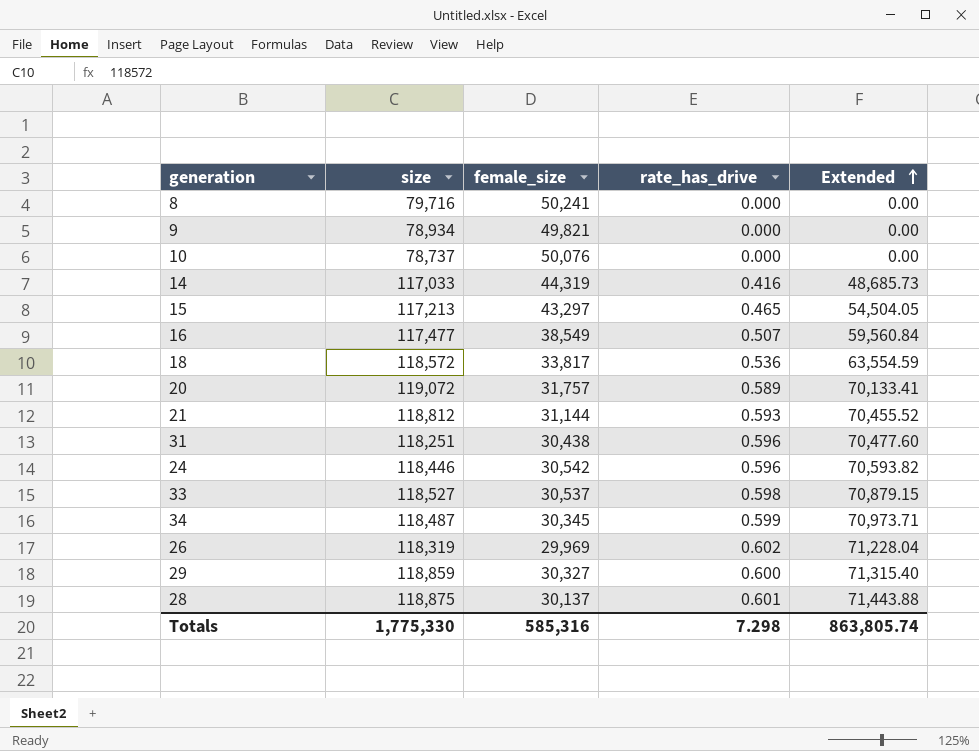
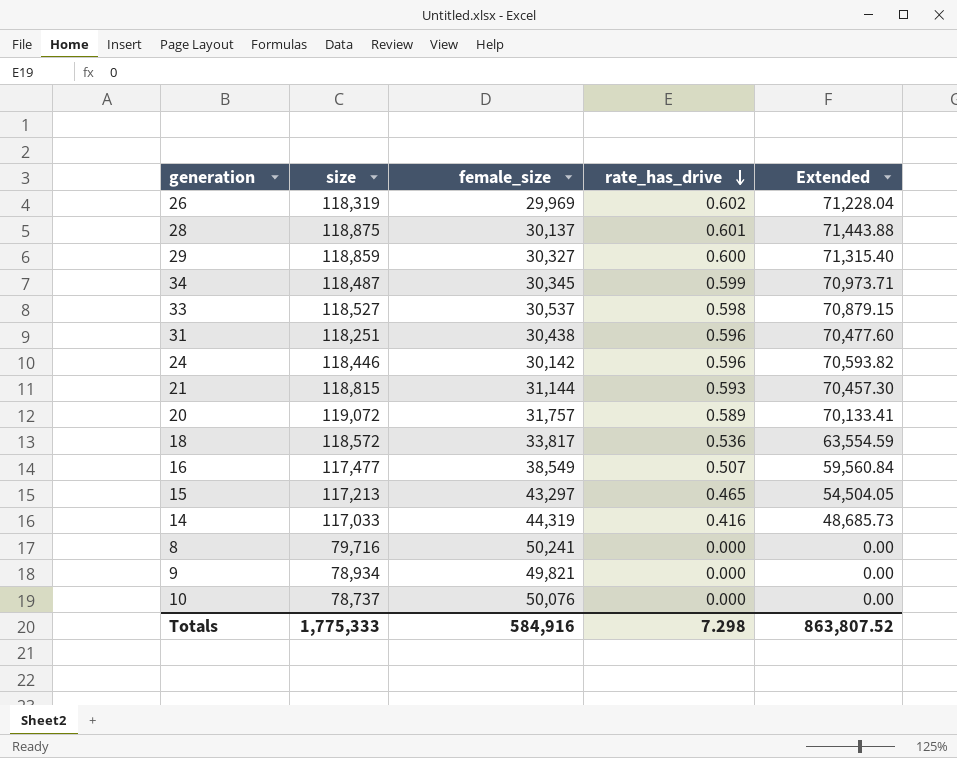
row order: Extended ascending -> rate_has_drive descending
24 | female_size: 30,542 -> 30,142
21 | size: 118,812 -> 118,815
21 | Extended: 70,455.52 -> 70,457.30
Totals | size: 1,775,330 -> 1,775,333
Totals | female_size: 585,316 -> 584,916
Totals | Extended: 863,805.74 -> 863,807.52

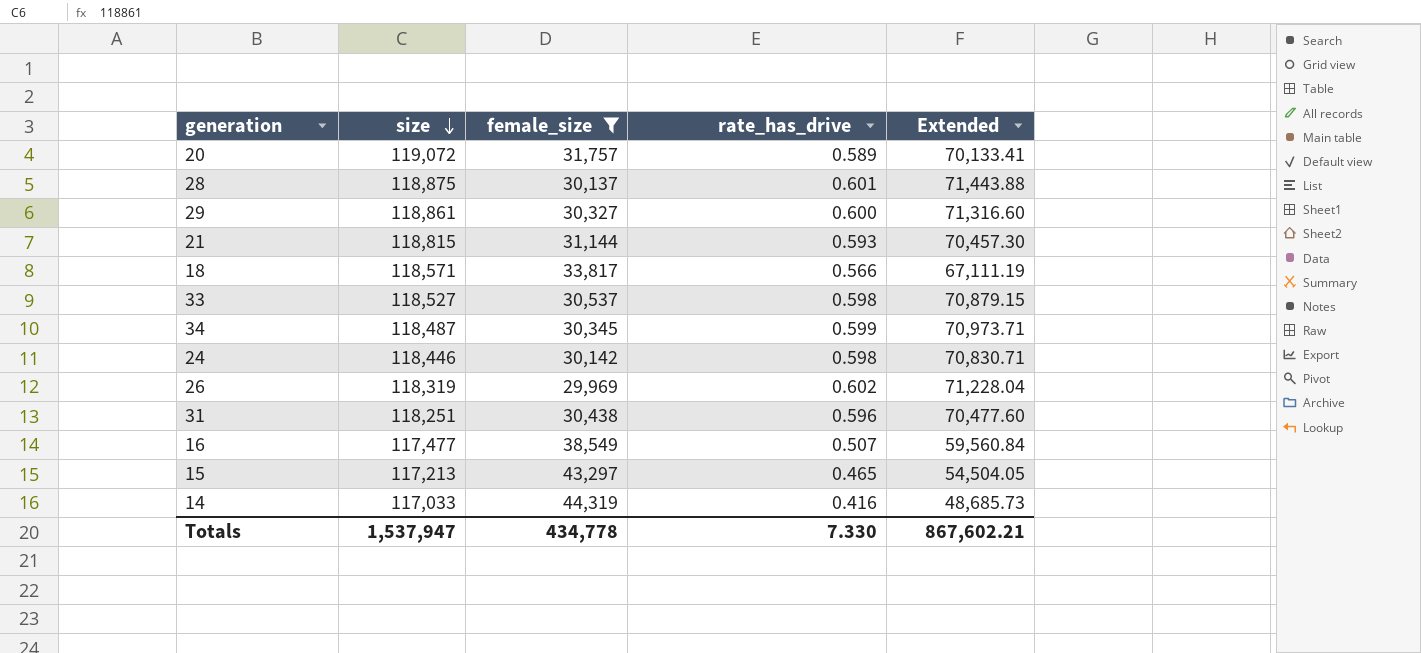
filter: none -> female_size <= 44,319
row order: rate_has_drive descending -> size descending
29 | size: 118,859 -> 118,861
29 | Extended: 71,315.40 -> 71,316.60
18 | size: 118,572 -> 118,571
18 | rate_has_drive: 0.536 -> 0.566
18 | Extended: 63,554.59 -> 67,111.19
24 | rate_has_drive: 0.596 -> 0.598
24 | Extended: 70,593.82 -> 70,830.71
Totals | size: 1,775,333 -> 1,537,947
Totals | female_size: 584,916 -> 434,778
Totals | rate_has_drive: 7.298 -> 7.330
Totals | Extended: 863,807.52 -> 867,602.21

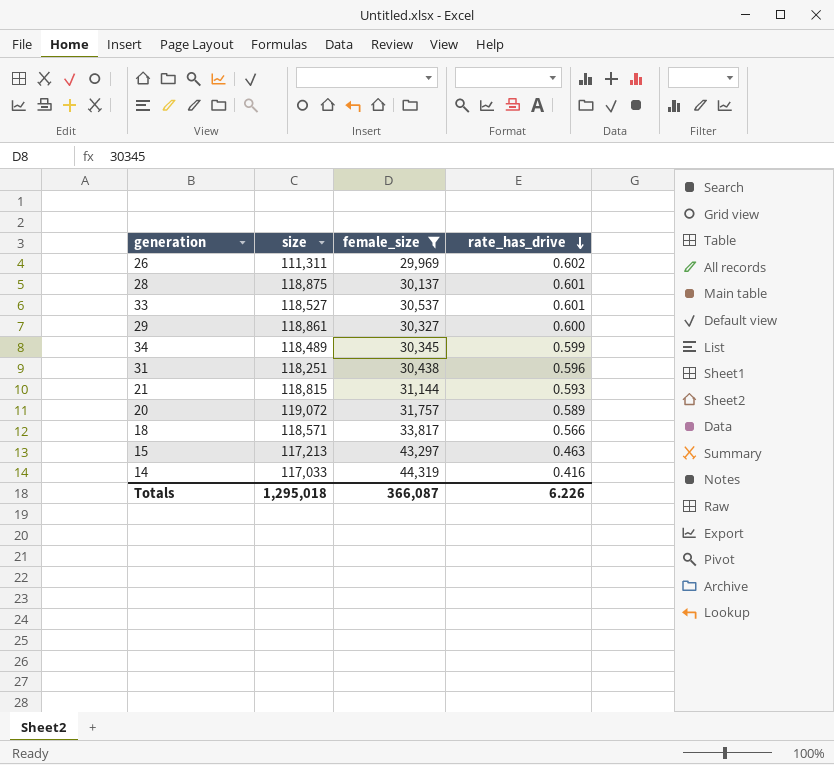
row order: size descending -> rate_has_drive descending
column Extended | formula: [size] * [rate_has_drive] -> none
row 24: 118,446 | 30,142 | 0.598 | 70,830.71 -> none
row 16: 117,477 | 38,549 | 0.507 | 59,560.84 -> none
26 | size: 118,319 -> 111,311
33 | rate_has_drive: 0.598 -> 0.601
34 | size: 118,487 -> 118,489
15 | rate_has_drive: 0.465 -> 0.463
Totals | size: 1,537,947 -> 1,295,018
Totals | female_size: 434,778 -> 366,087
Totals | rate_has_drive: 7.330 -> 6.226

